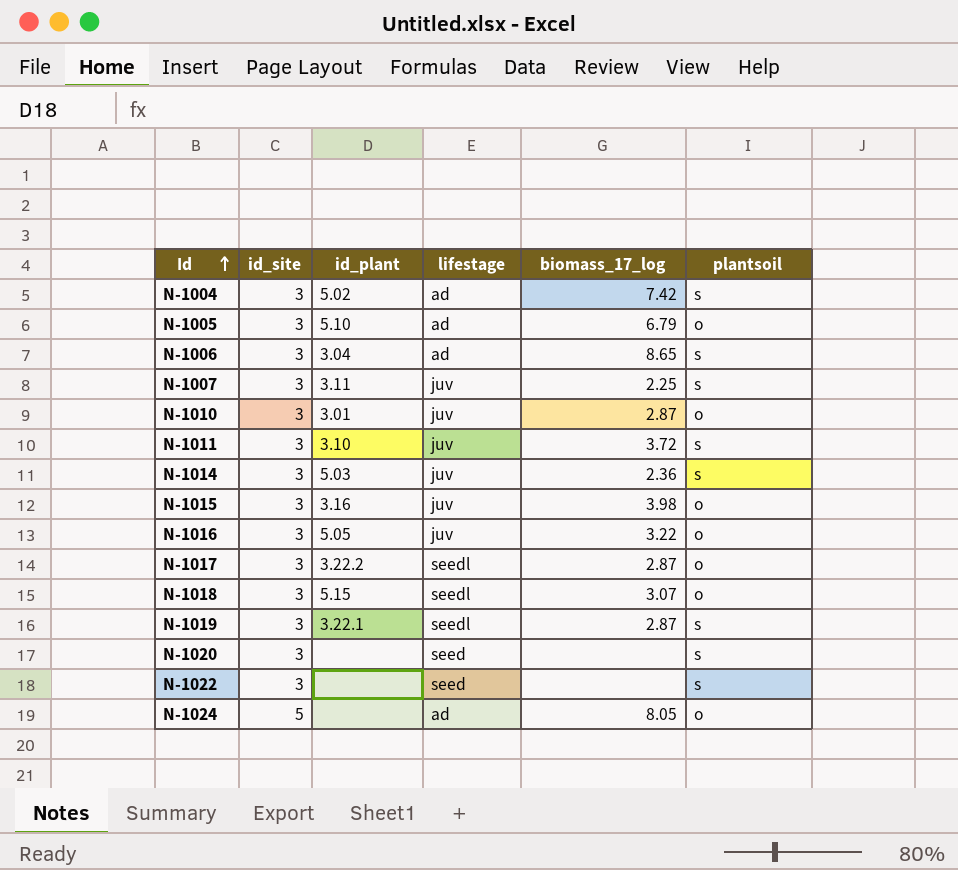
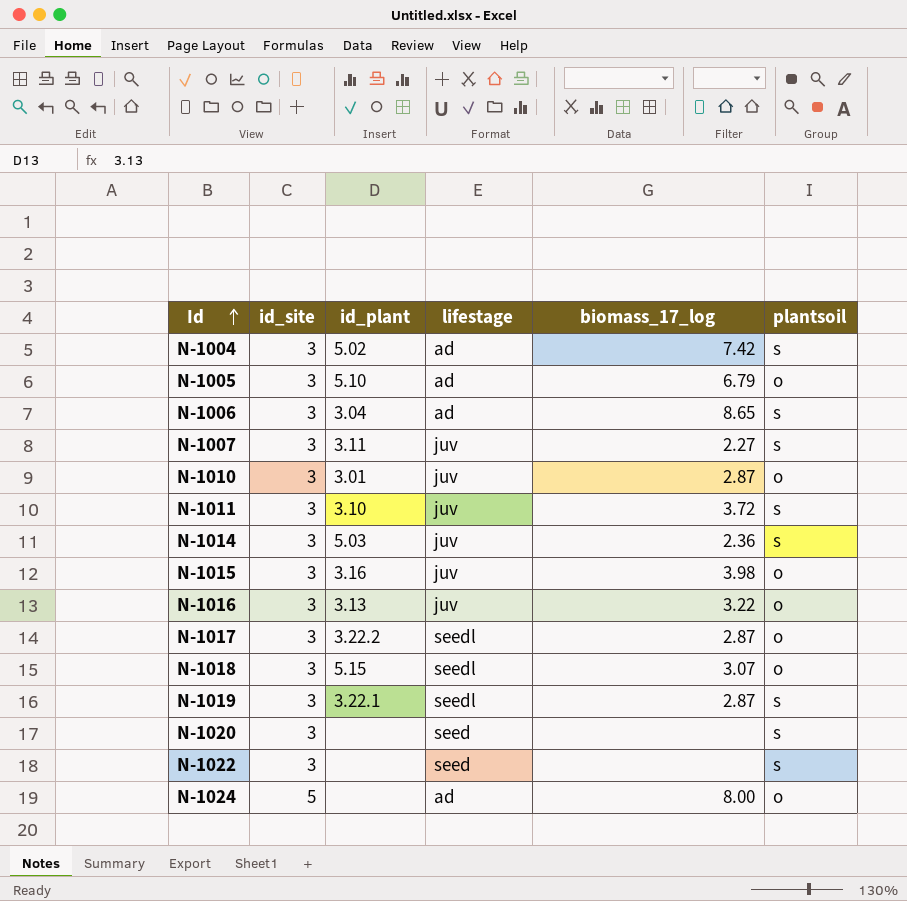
N-1007 | biomass_17_log: 2.25 -> 2.27
N-1016 | id_plant: 5.05 -> 3.13
N-1024 | biomass_17_log: 8.05 -> 8.00

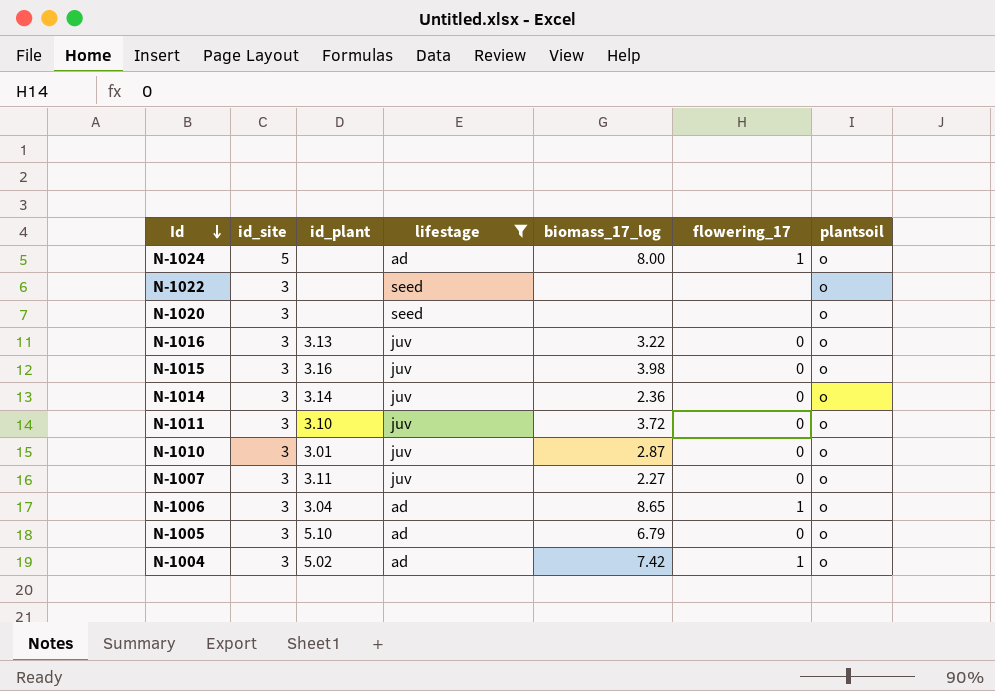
filter: none -> lifestage != seedl
row order: Id ascending -> Id descending
column flowering_17 | position: none -> 6
N-1022 | plantsoil: s -> o
N-1020 | plantsoil: s -> o
N-1014 | id_plant: 5.03 -> 3.14
N-1014 | plantsoil: s -> o
N-1011 | plantsoil: s -> o
N-1007 | plantsoil: s -> o
N-1006 | plantsoil: s -> o
N-1004 | plantsoil: s -> o

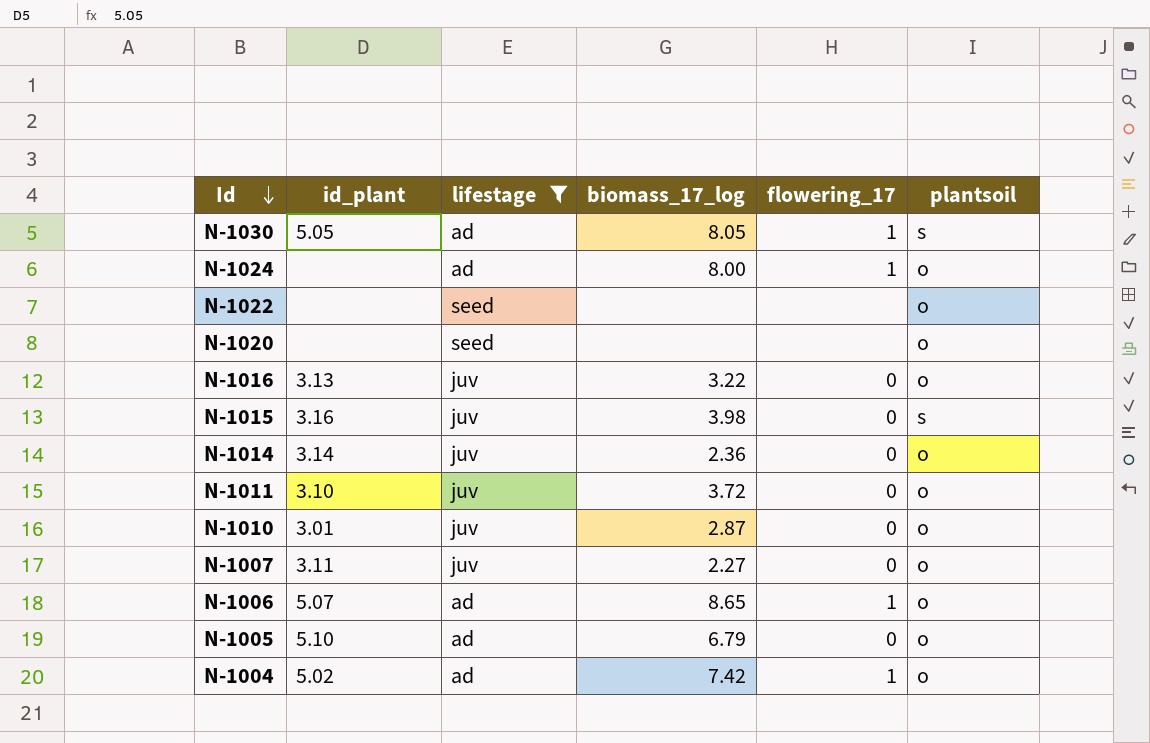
column id_site | position: 2 -> none
row N-1030: none -> 5.05 | ad | 8.05 | 1 | s
N-1015 | plantsoil: o -> s
N-1006 | id_plant: 3.04 -> 5.07

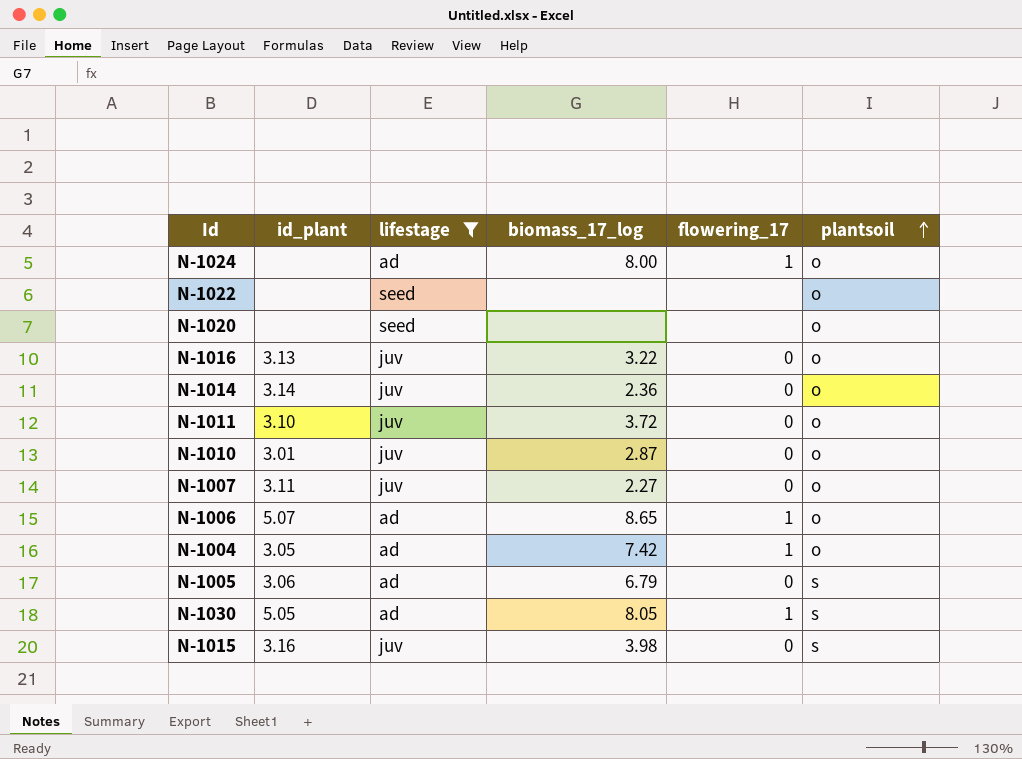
row order: Id descending -> plantsoil ascending
N-1004 | id_plant: 5.02 -> 3.05
N-1005 | id_plant: 5.10 -> 3.06
N-1005 | plantsoil: o -> s

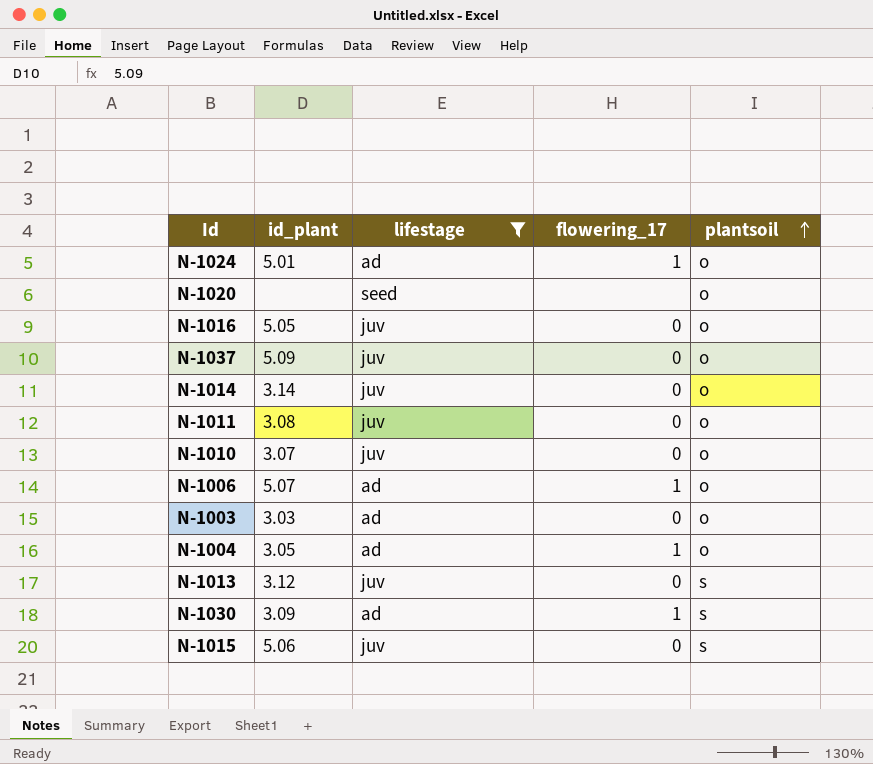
column biomass_17_log | position: 4 -> none
row N-1022: none | seed | none | none | o -> none
row N-1007: 3.11 | juv | 2.27 | 0 | o -> none
row N-1005: 3.06 | ad | 6.79 | 0 | s -> none
N-1024 | id_plant: none -> 5.01
N-1016 | id_plant: 3.13 -> 5.05
row N-1037: none -> 5.09 | juv | 0 | o
N-1011 | id_plant: 3.10 -> 3.08
N-1010 | id_plant: 3.01 -> 3.07
row N-1003: none -> 3.03 | ad | 0 | o
row N-1013: none -> 3.12 | juv | 0 | s
N-1030 | id_plant: 5.05 -> 3.09
N-1015 | id_plant: 3.16 -> 5.06

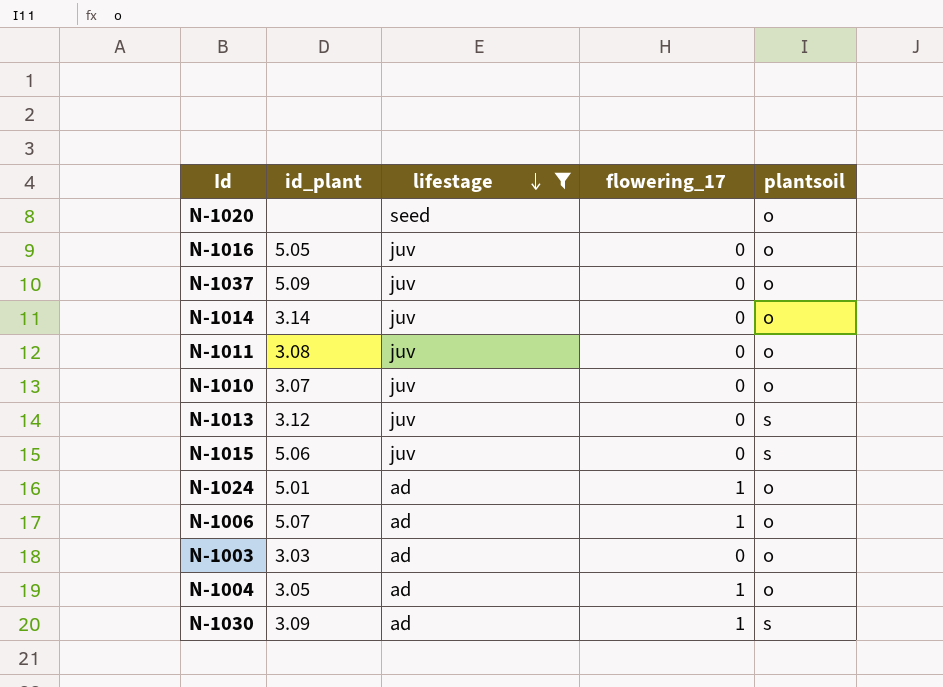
row order: plantsoil ascending -> lifestage descending

